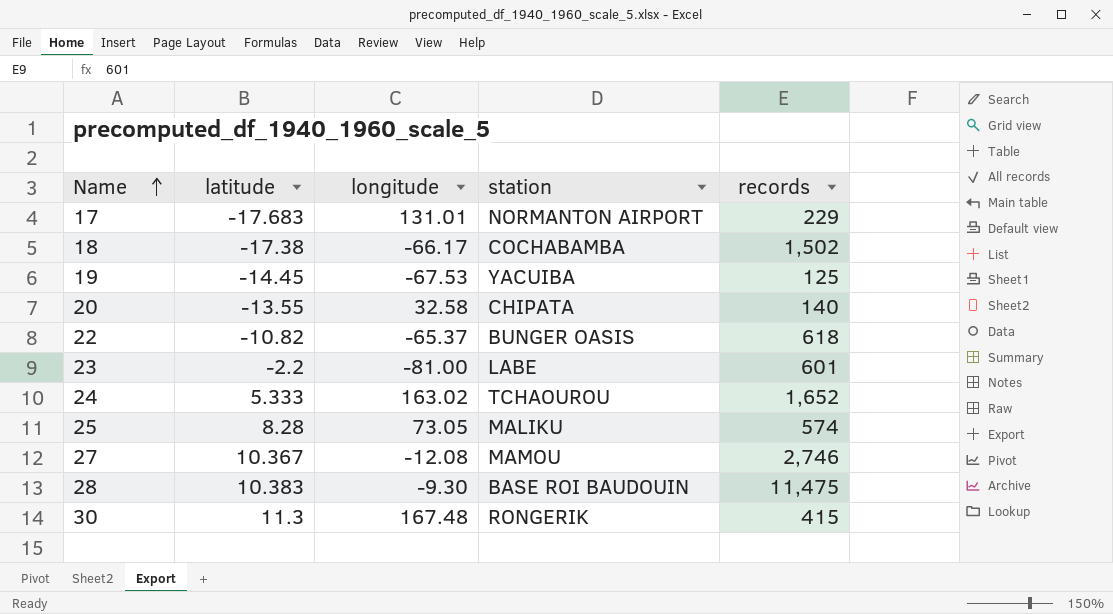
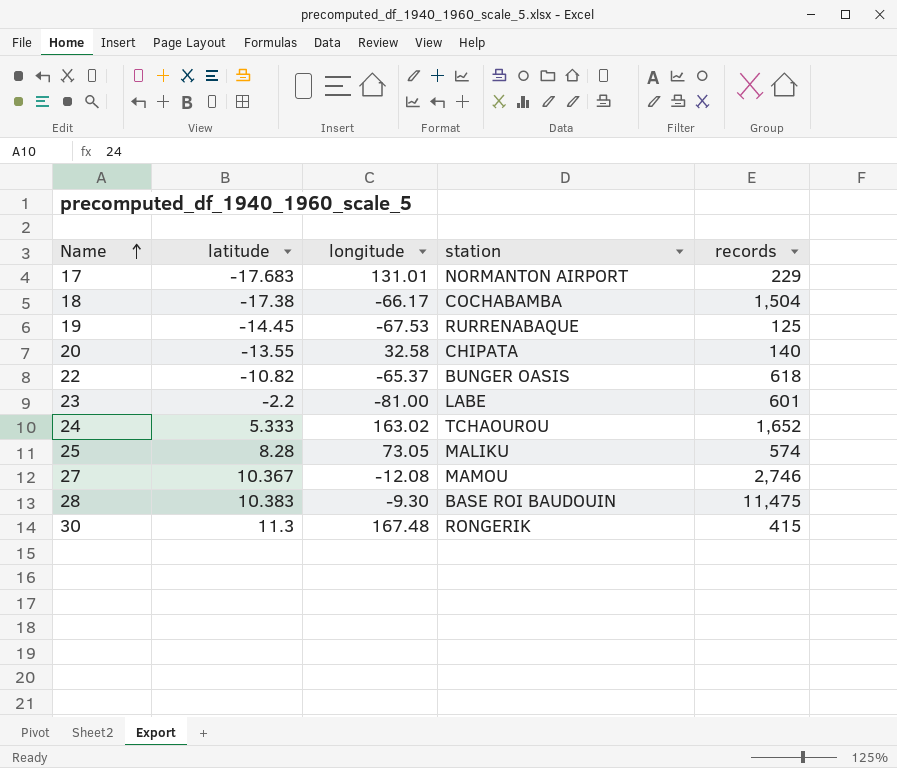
18 | records: 1,502 -> 1,504
19 | station: YACUIBA -> RURRENABAQUE

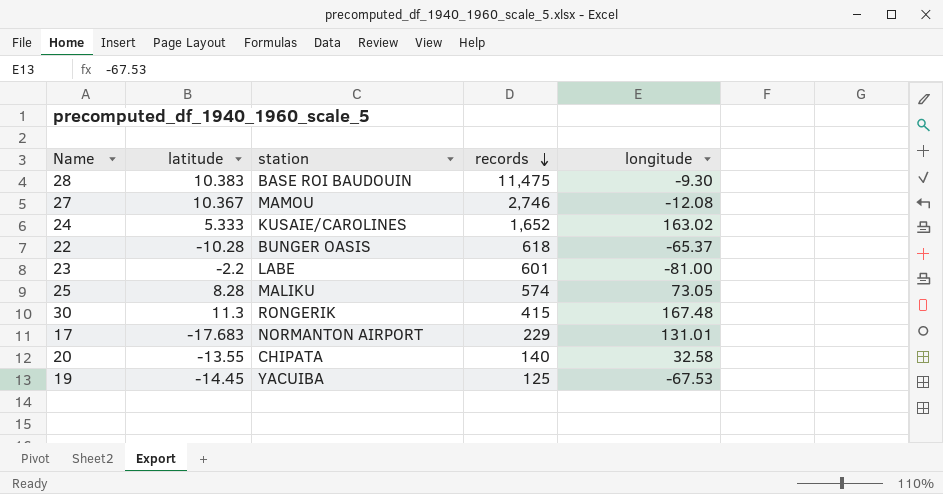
row order: Name ascending -> records descending
column longitude | position: 3 -> 5
row 18: -17.38 | -66.17 | COCHABAMBA | 1,504 -> none
24 | station: TCHAOUROU -> KUSAIE/CAROLINES
22 | latitude: -10.82 -> -10.28
19 | station: RURRENABAQUE -> YACUIBA

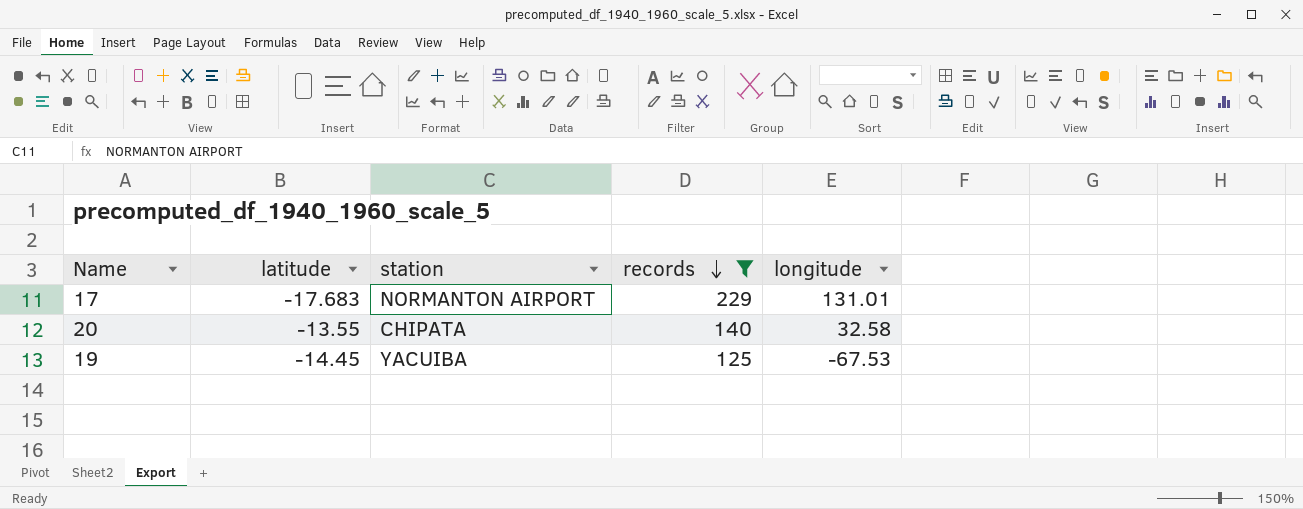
filter: none -> records <= 229

